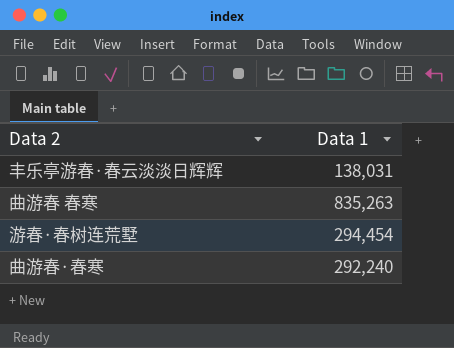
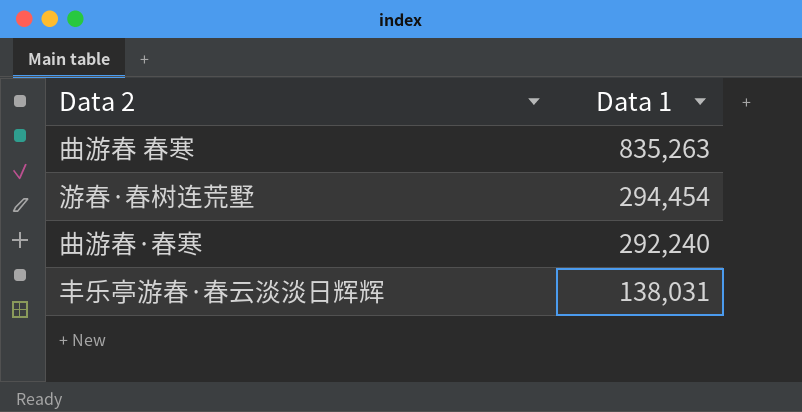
row order: none -> Data 1 descending

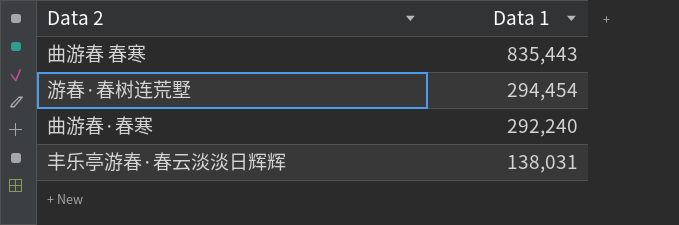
曲游春 春寒 | Data 1: 835,263 -> 835,443

